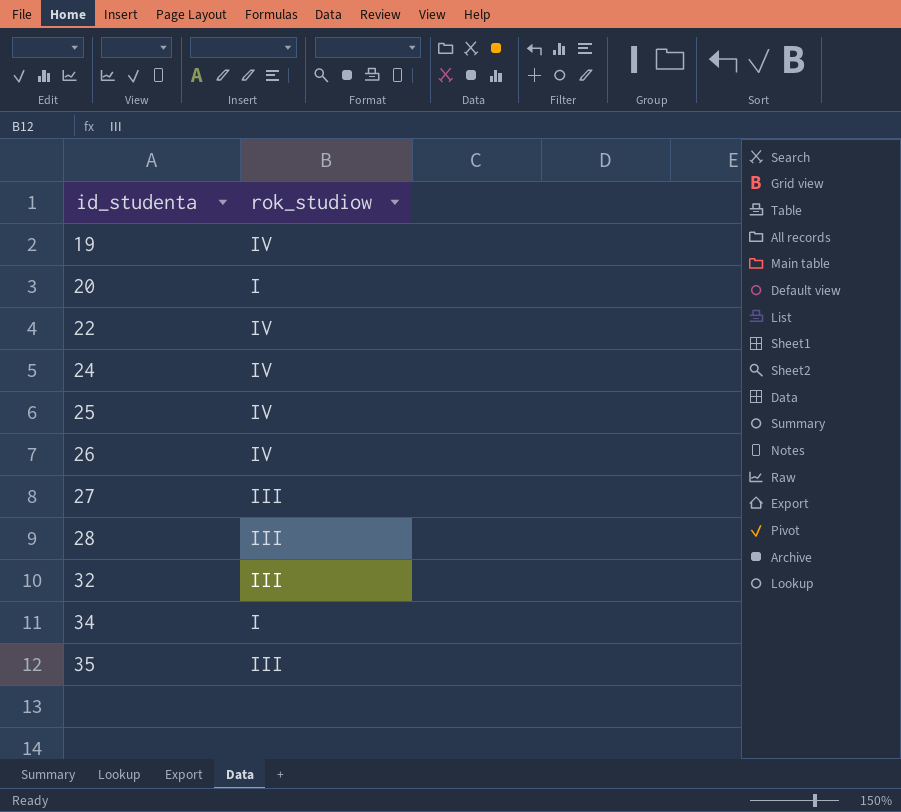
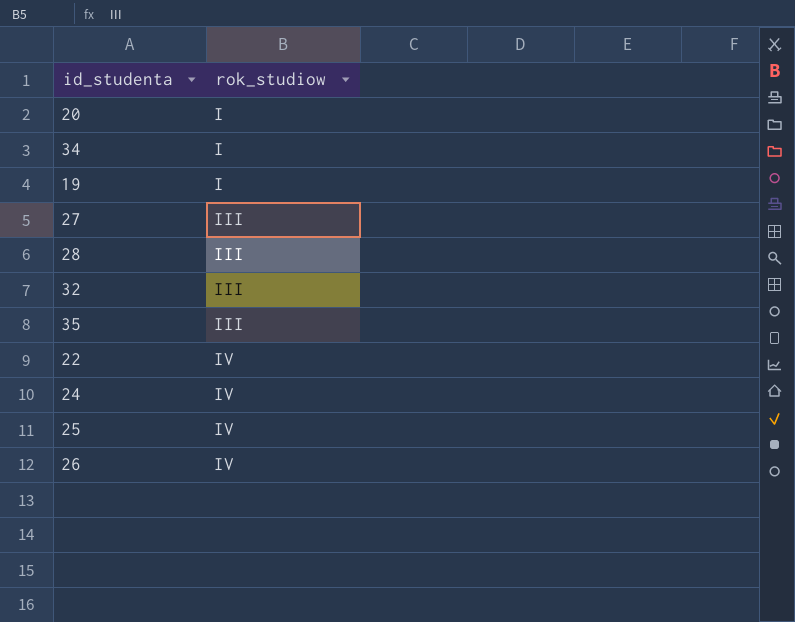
row order: id_studenta ascending -> rok_studiow ascending
19 | rok_studiow: IV -> I

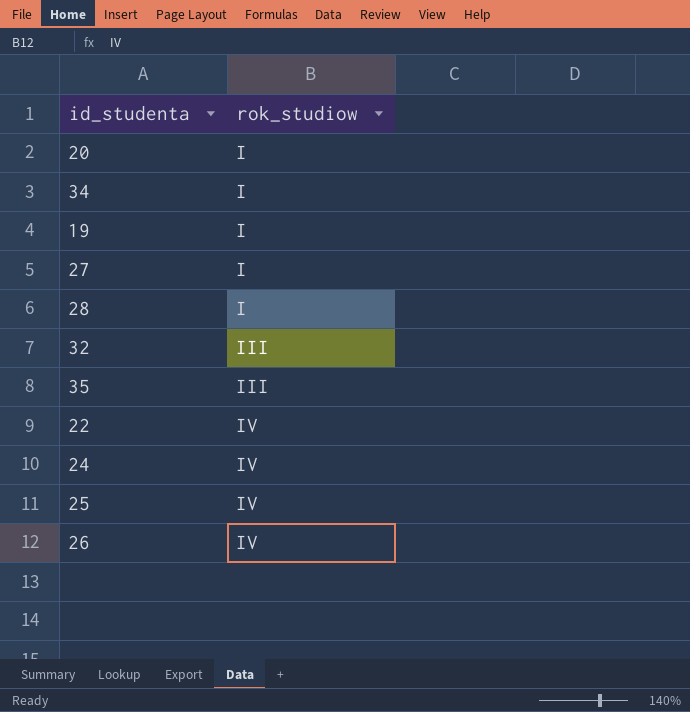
27 | rok_studiow: III -> I
28 | rok_studiow: III -> I

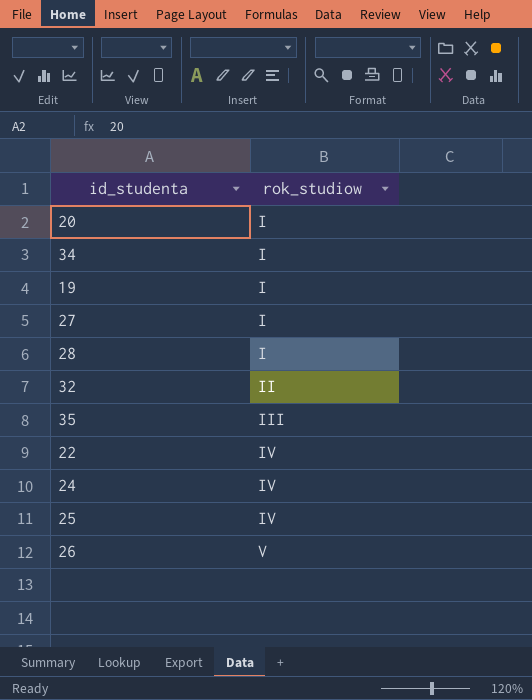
32 | rok_studiow: III -> II
26 | rok_studiow: IV -> V

